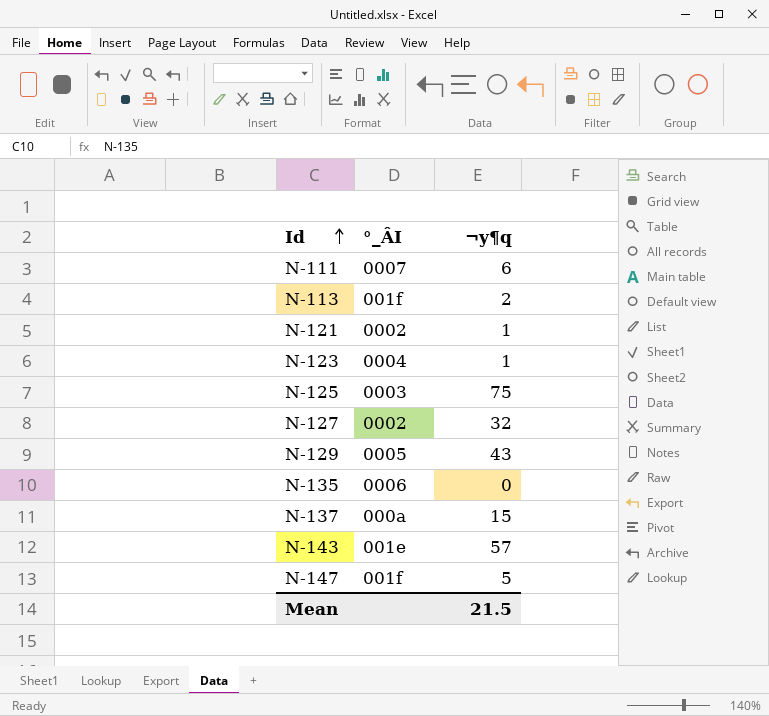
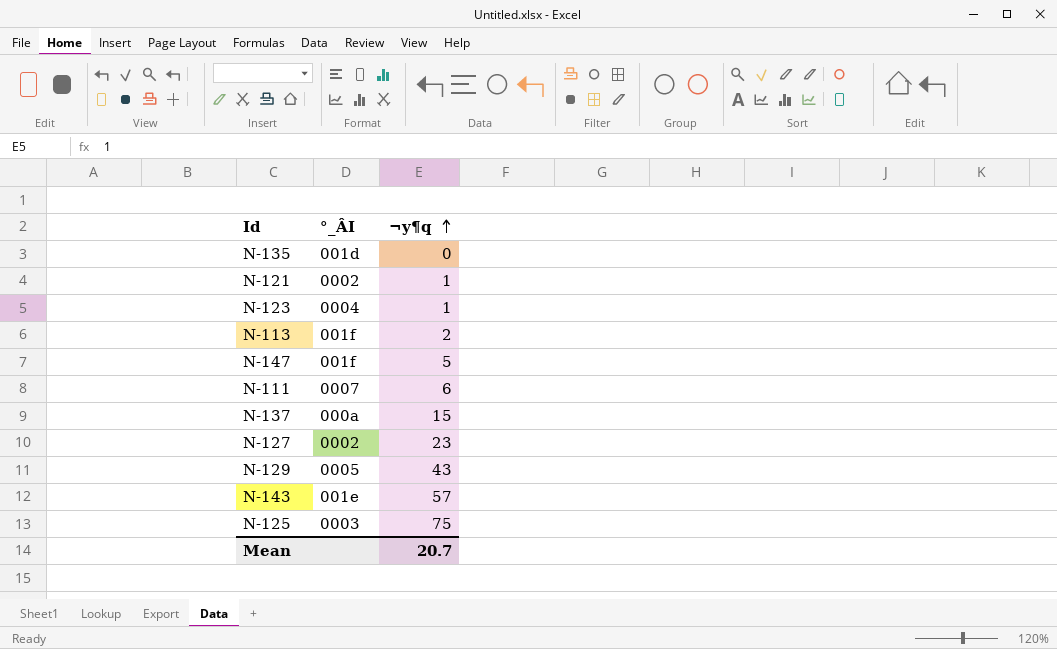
row order: Id ascending -> ¬y¶q ascending
N-135 | °_ÂI: 0006 -> 001d
N-127 | ¬y¶q: 32 -> 23
Mean | ¬y¶q: 21.5 -> 20.7

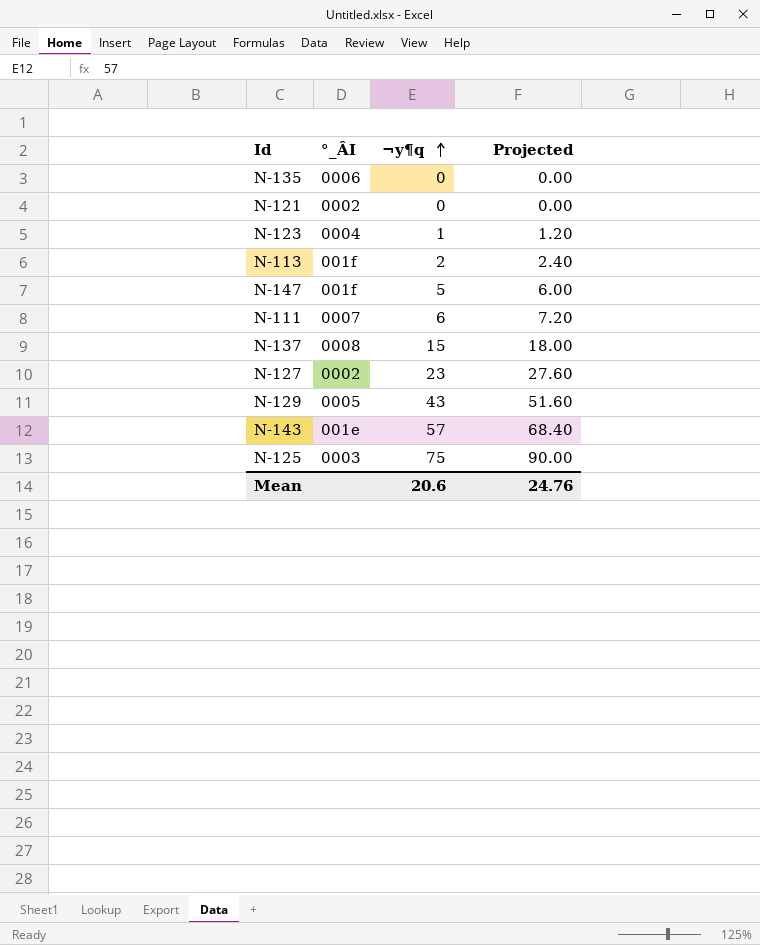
column Projected | formula: none -> [¬y¶q] * 1.2
N-135 | °_ÂI: 001d -> 0006
N-121 | ¬y¶q: 1 -> 0
N-137 | °_ÂI: 000a -> 0008
Mean | ¬y¶q: 20.7 -> 20.6

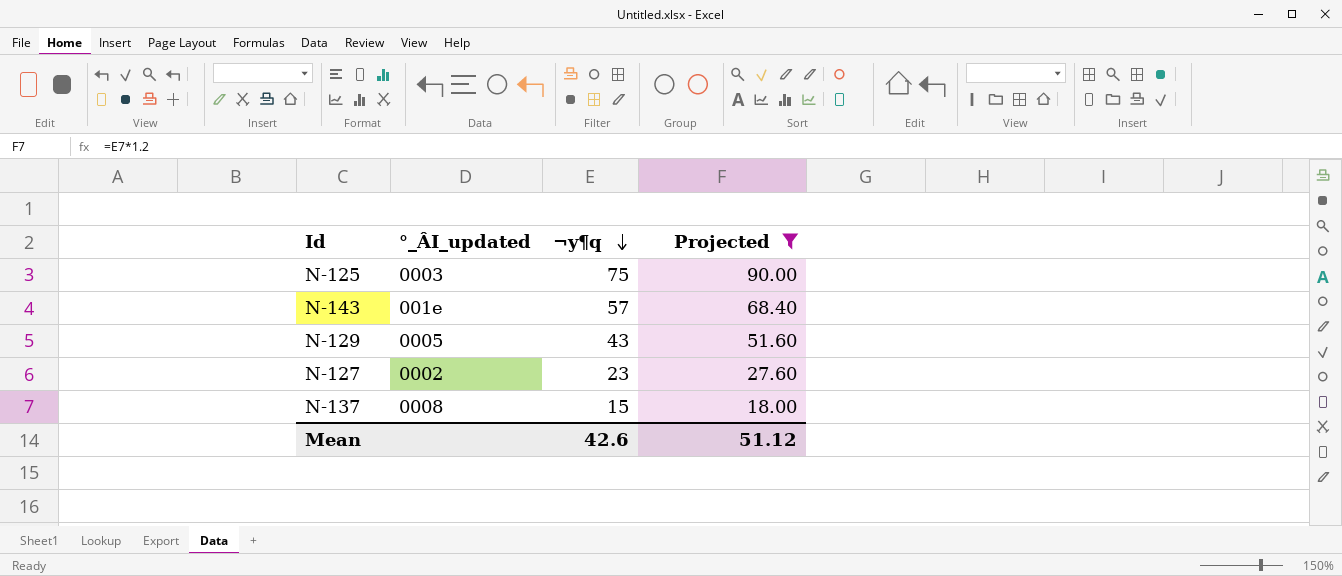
filter: none -> Projected >= 18.00
row order: ¬y¶q ascending -> ¬y¶q descending
column name: °_ÂI -> °_ÂI_updated
Mean | ¬y¶q: 20.6 -> 42.6
Mean | Projected: 24.76 -> 51.12

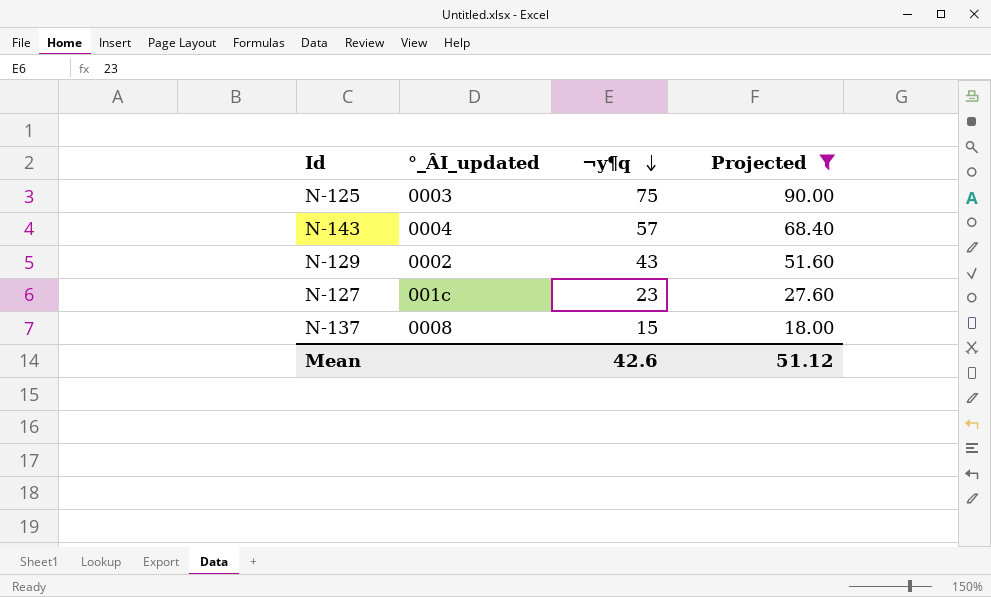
N-143 | °_ÂI_updated: 001e -> 0004
N-129 | °_ÂI_updated: 0005 -> 0002
N-127 | °_ÂI_updated: 0002 -> 001c

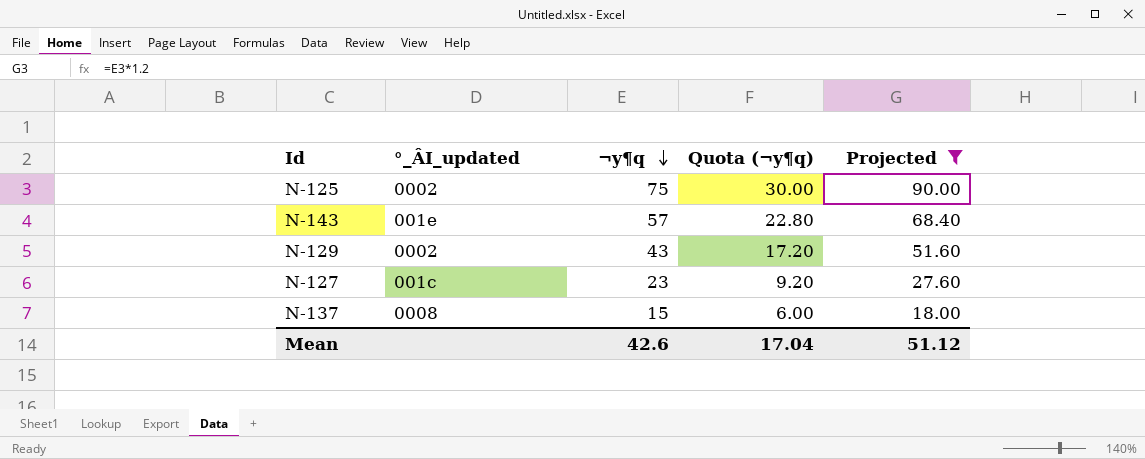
column Quota (¬y¶q) | formula: none -> [¬y¶q] * 0.4
N-125 | °_ÂI_updated: 0003 -> 0002
N-143 | °_ÂI_updated: 0004 -> 001e

